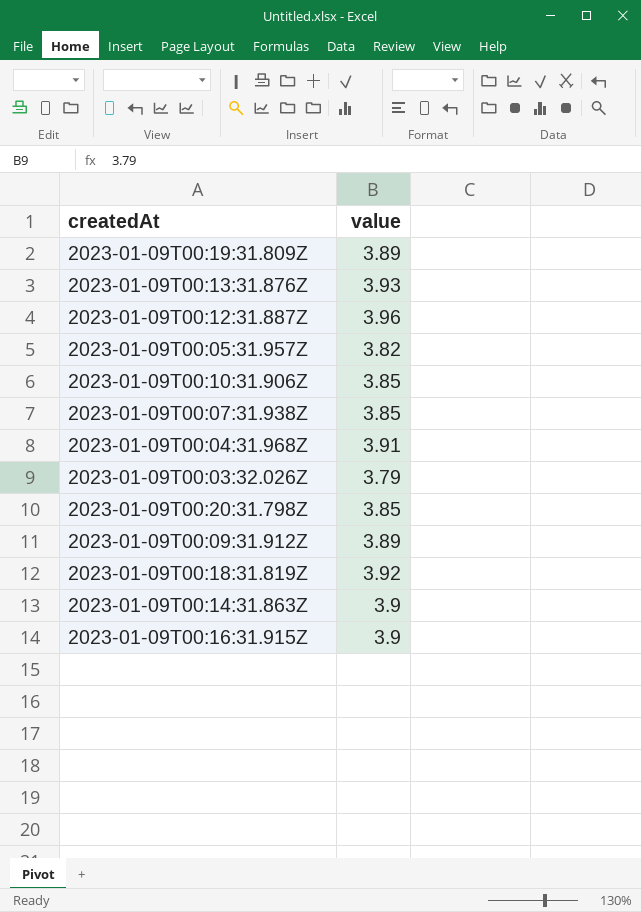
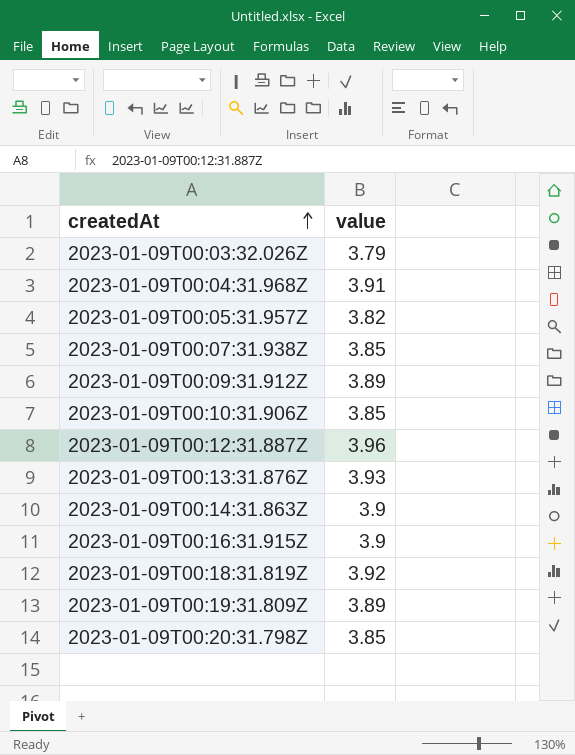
row order: none -> createdAt ascending

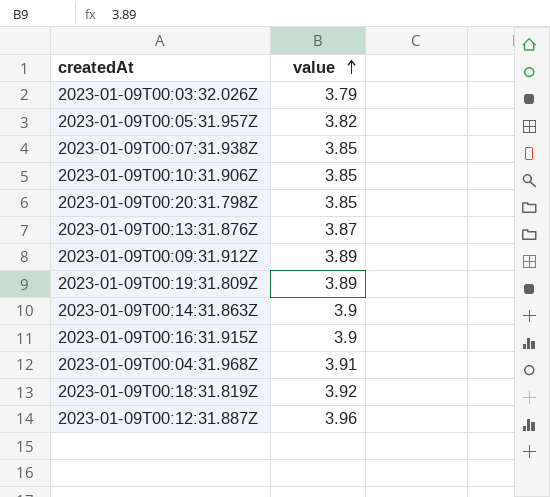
row order: createdAt ascending -> value ascending
2023-01-09T00:13:31.876Z | value: 3.93 -> 3.87

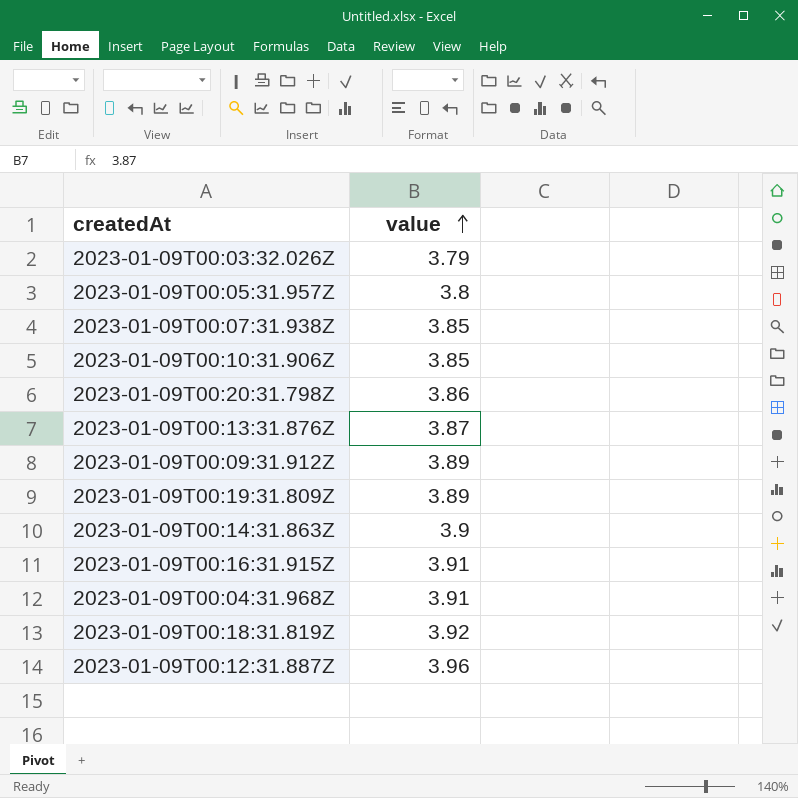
2023-01-09T00:05:31.957Z | value: 3.82 -> 3.8
2023-01-09T00:20:31.798Z | value: 3.85 -> 3.86
2023-01-09T00:16:31.915Z | value: 3.9 -> 3.91

